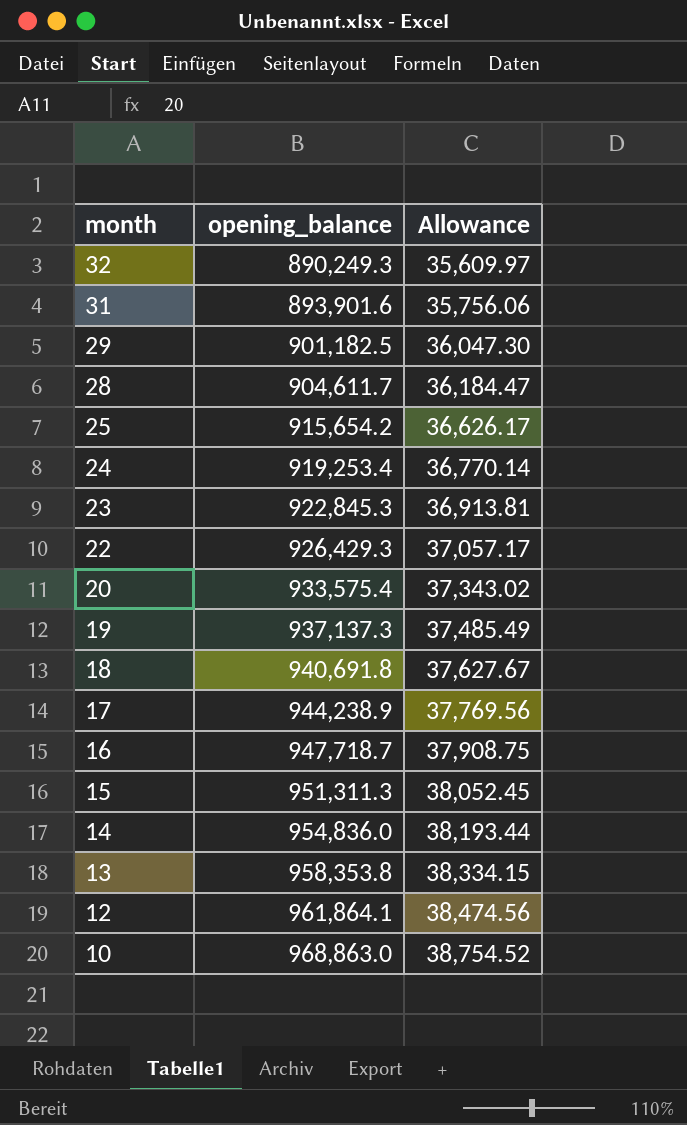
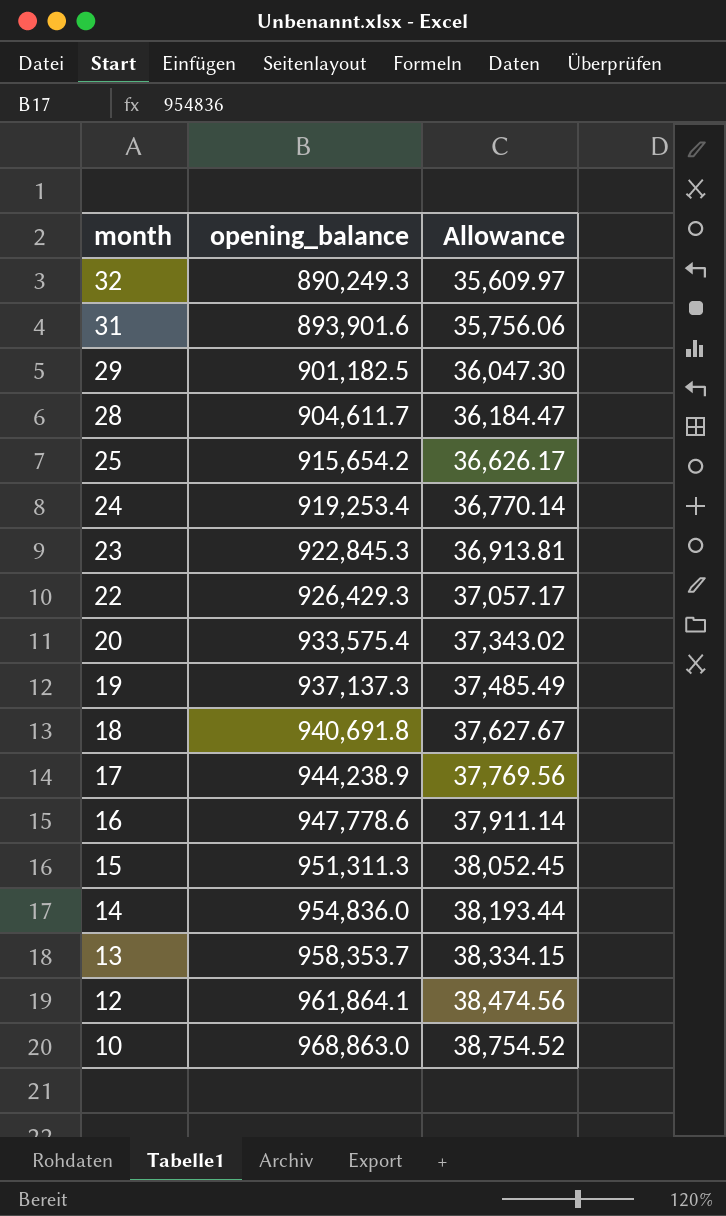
16 | opening_balance: 947,718.7 -> 947,778.6
16 | Allowance: 37,908.75 -> 37,911.14
13 | opening_balance: 958,353.8 -> 958,353.7

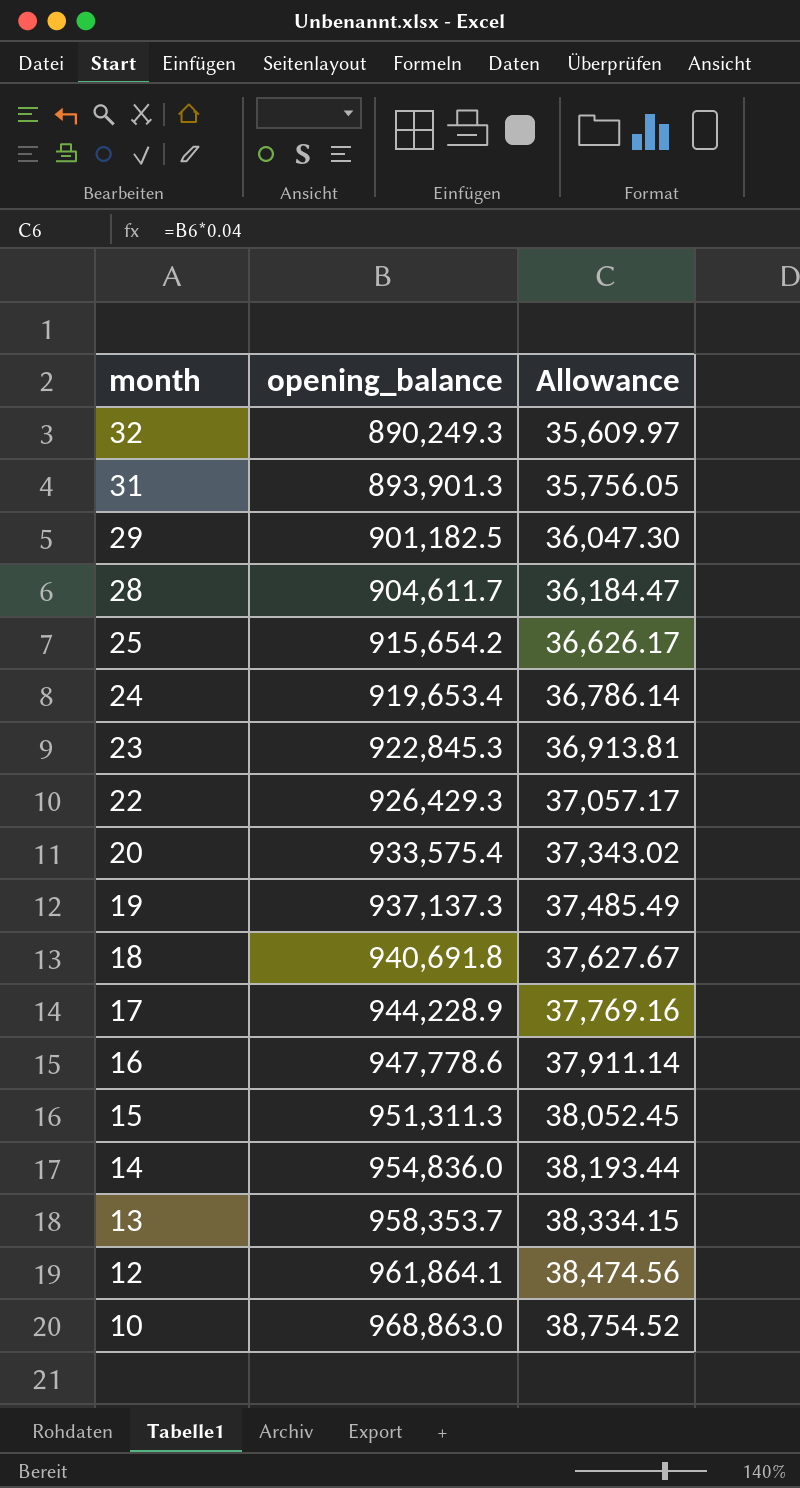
31 | opening_balance: 893,901.6 -> 893,901.3
31 | Allowance: 35,756.06 -> 35,756.05
24 | opening_balance: 919,253.4 -> 919,653.4
24 | Allowance: 36,770.14 -> 36,786.14
17 | opening_balance: 944,238.9 -> 944,228.9
17 | Allowance: 37,769.56 -> 37,769.16

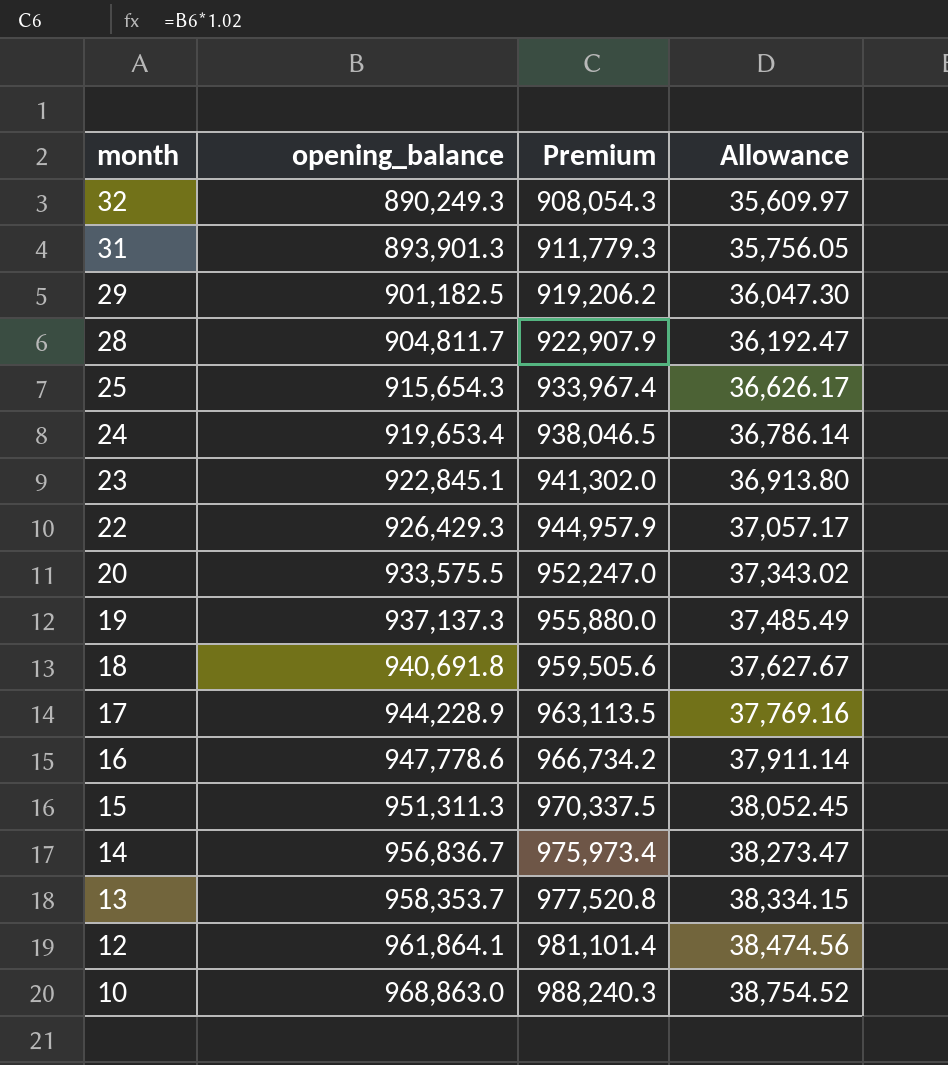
column Premium | formula: none -> [opening_balance] * 1.02
28 | opening_balance: 904,611.7 -> 904,811.7
28 | Allowance: 36,184.47 -> 36,192.47
25 | opening_balance: 915,654.2 -> 915,654.3
23 | opening_balance: 922,845.3 -> 922,845.1
23 | Allowance: 36,913.81 -> 36,913.80
20 | opening_balance: 933,575.4 -> 933,575.5
14 | opening_balance: 954,836.0 -> 956,836.7
14 | Allowance: 38,193.44 -> 38,273.47

